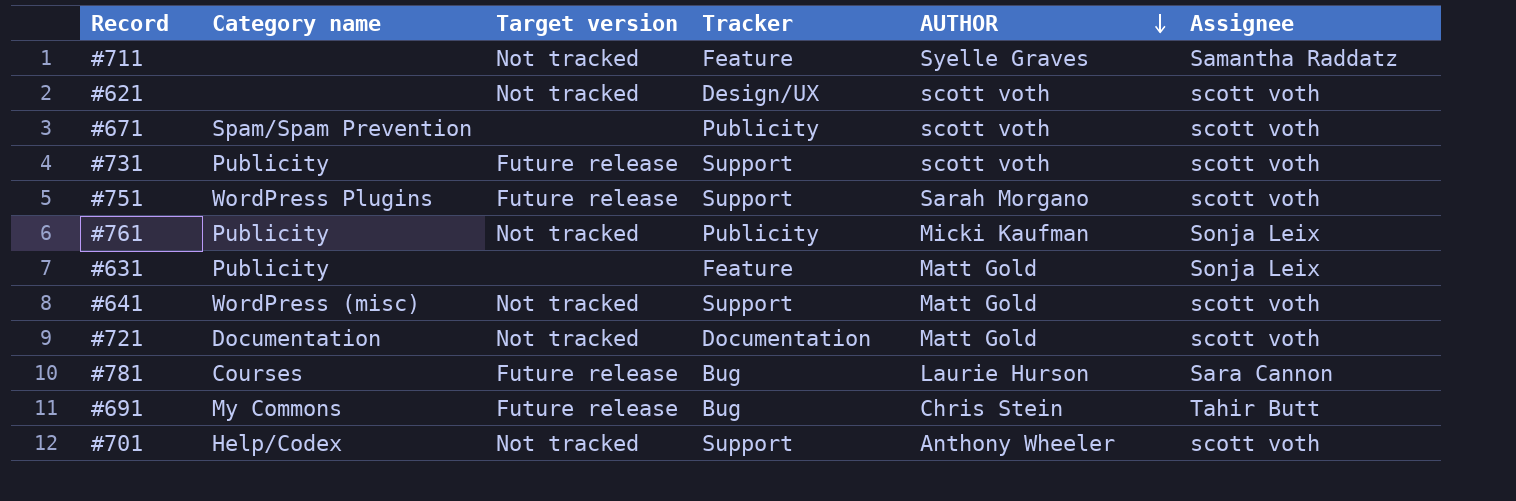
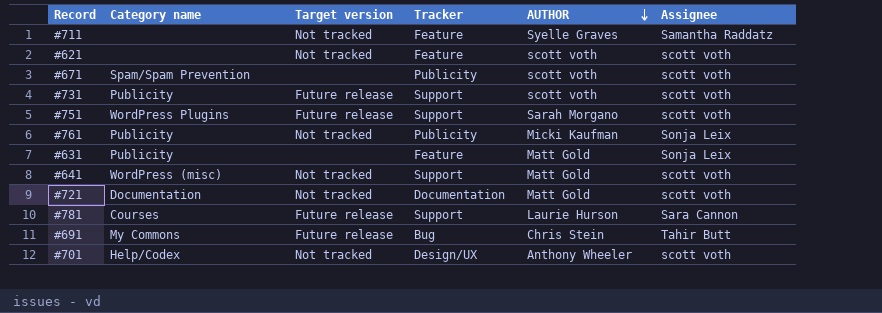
#621 | Tracker: Design/UX -> Feature
#781 | Tracker: Bug -> Support
#701 | Tracker: Support -> Design/UX

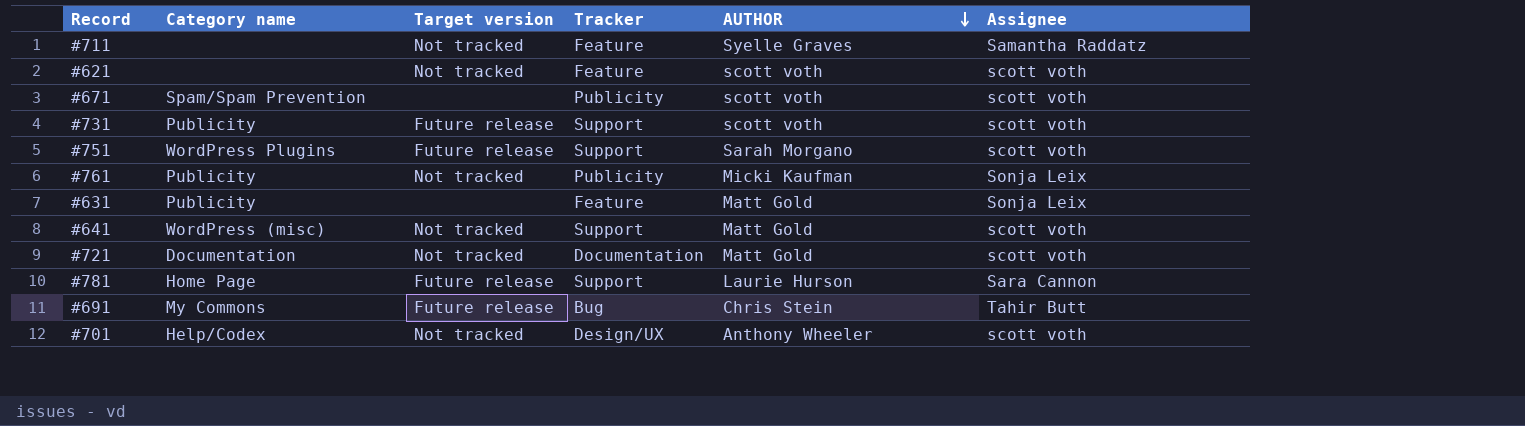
#781 | Category name: Courses -> Home Page

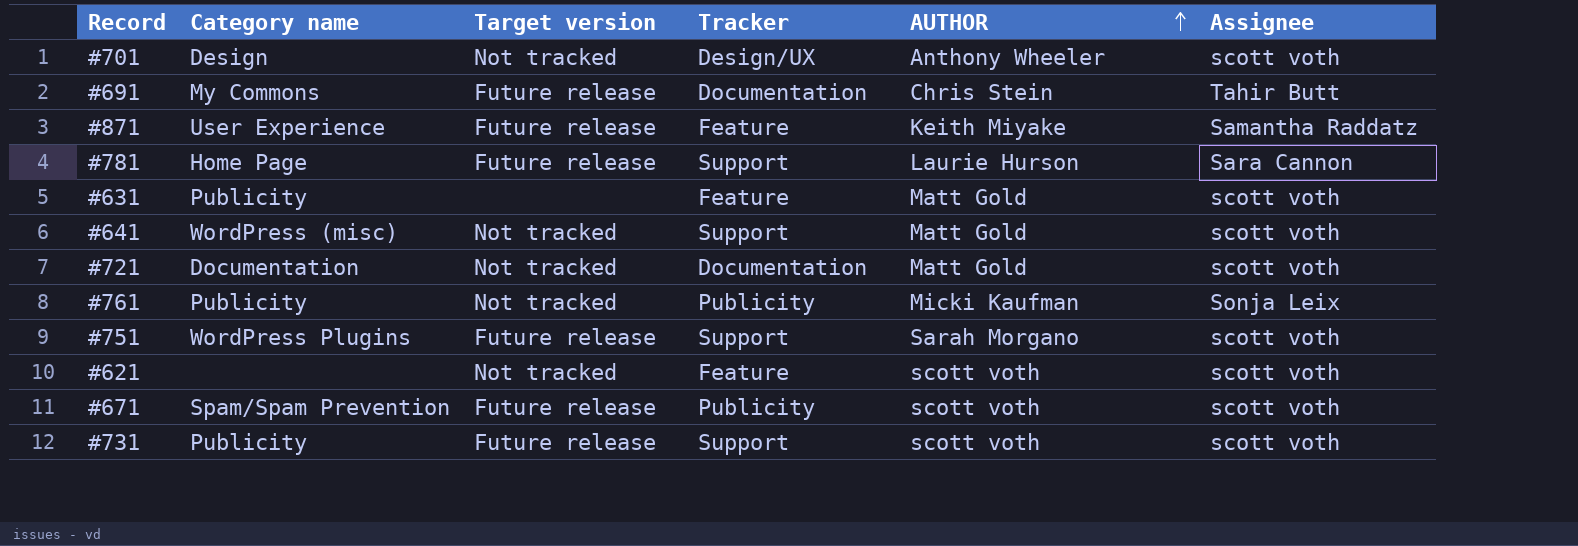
row order: AUTHOR descending -> AUTHOR ascending
row #711: none | Not tracked | Feature | Syelle Graves | Samantha Raddatz -> none
#701 | Category name: Help/Codex -> Design
#691 | Tracker: Bug -> Documentation
row #871: none -> User Experience | Future release | Feature | Keith Miyake | Samantha Raddatz
#631 | Assignee: Sonja Leix -> scott voth
#671 | Target version: none -> Future release

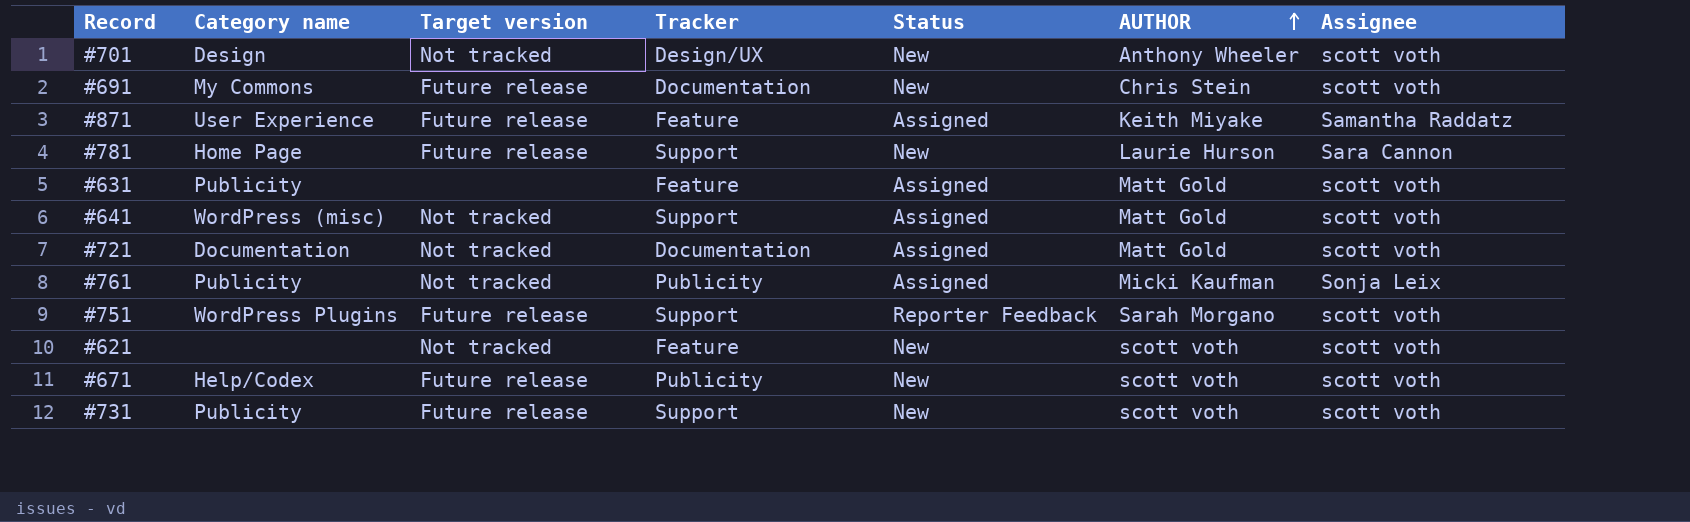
column Status | position: none -> 5
#691 | Assignee: Tahir Butt -> scott voth
#671 | Category name: Spam/Spam Prevention -> Help/Codex

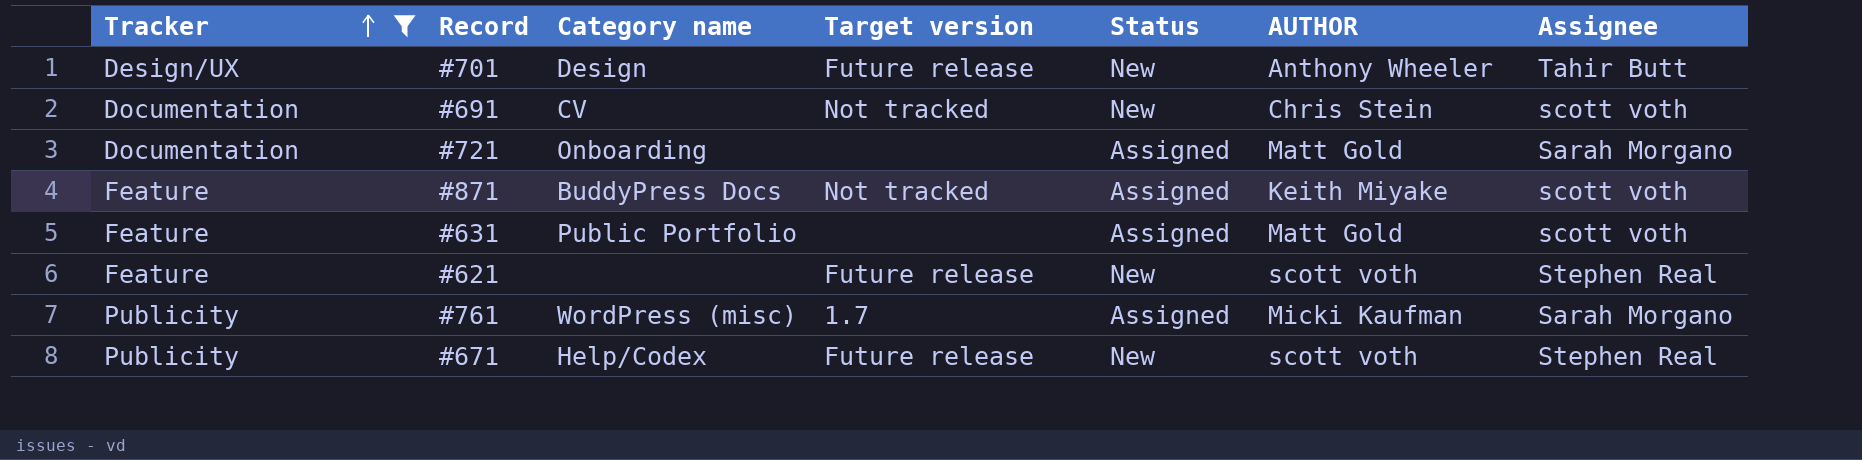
filter: none -> Tracker != Support
row order: AUTHOR ascending -> Tracker ascending
column Tracker | position: 4 -> 1
#701 | Target version: Not tracked -> Future release
#701 | Assignee: scott voth -> Tahir Butt
#691 | Category name: My Commons -> CV
#691 | Target version: Future release -> Not tracked
#721 | Category name: Documentation -> Onboarding
#721 | Target version: Not tracked -> none
#721 | Assignee: scott voth -> Sarah Morgano
#871 | Category name: User Experience -> BuddyPress Docs
#871 | Target version: Future release -> Not tracked
#871 | Assignee: Samantha Raddatz -> scott voth
#631 | Category name: Publicity -> Public Portfolio
#621 | Target version: Not tracked -> Future release
#621 | Assignee: scott voth -> Stephen Real
#761 | Category name: Publicity -> WordPress (misc)
#761 | Target version: Not tracked -> 1.7
#761 | Assignee: Sonja Leix -> Sarah Morgano
#671 | Assignee: scott voth -> Stephen Real

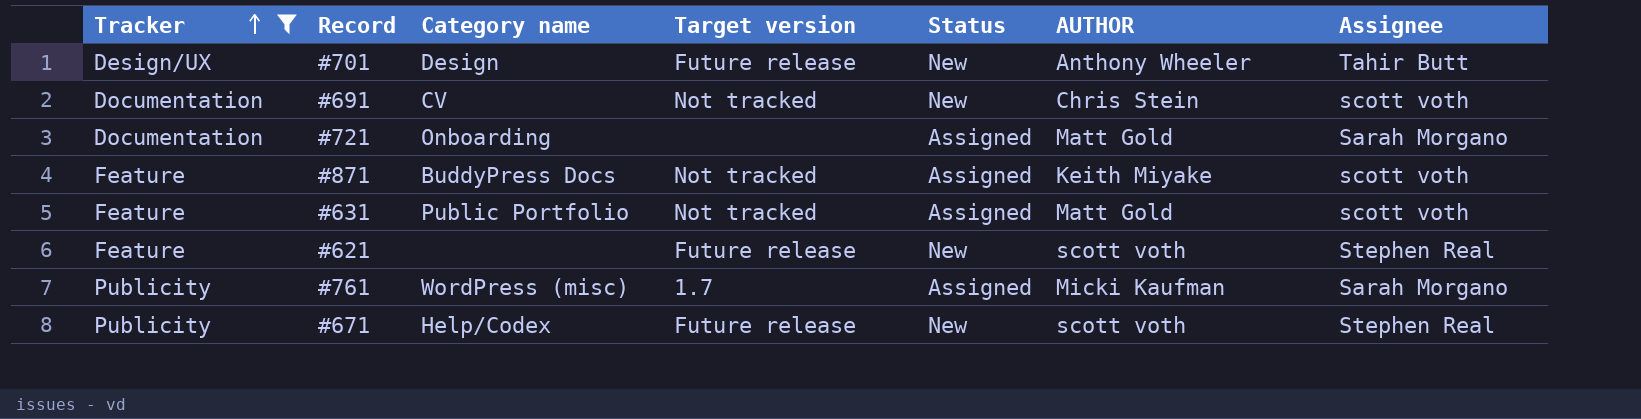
#631 | Target version: none -> Not tracked

